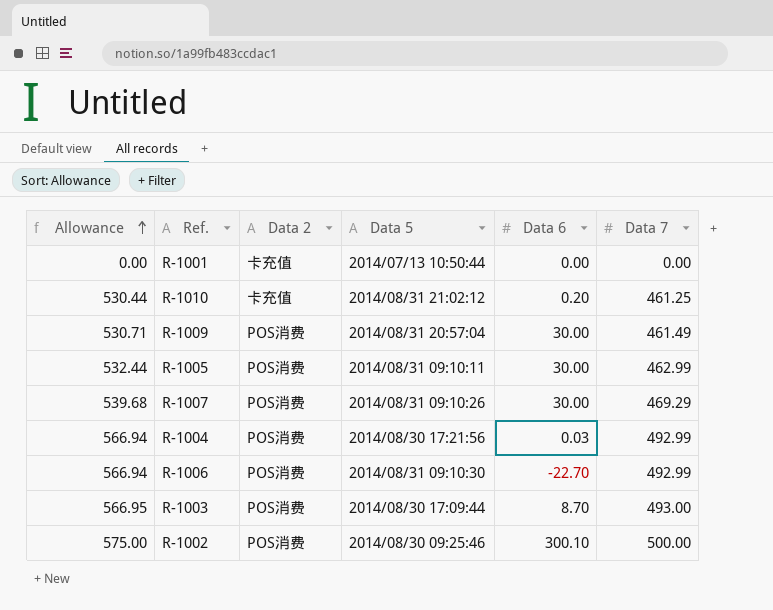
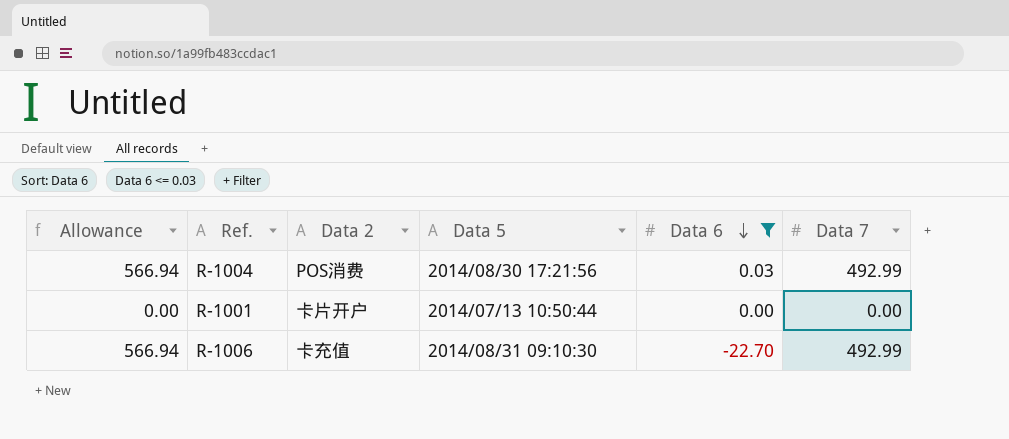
filter: none -> Data 6 <= 0.03
row order: Allowance ascending -> Data 6 descending
R-1001 | Data 2: 卡充值 -> 卡片开户
R-1006 | Data 2: POS消费 -> 卡充值

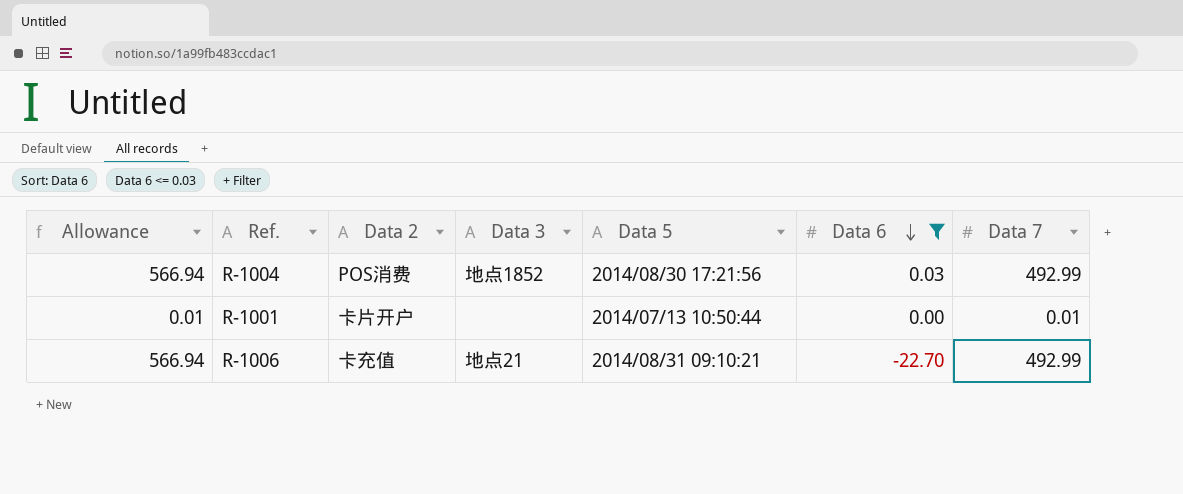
column Data 3 | position: none -> 4
R-1001 | Allowance: 0.00 -> 0.01
R-1001 | Data 7: 0.00 -> 0.01
R-1006 | Data 5: 2014/08/31 09:10:30 -> 2014/08/31 09:10:21

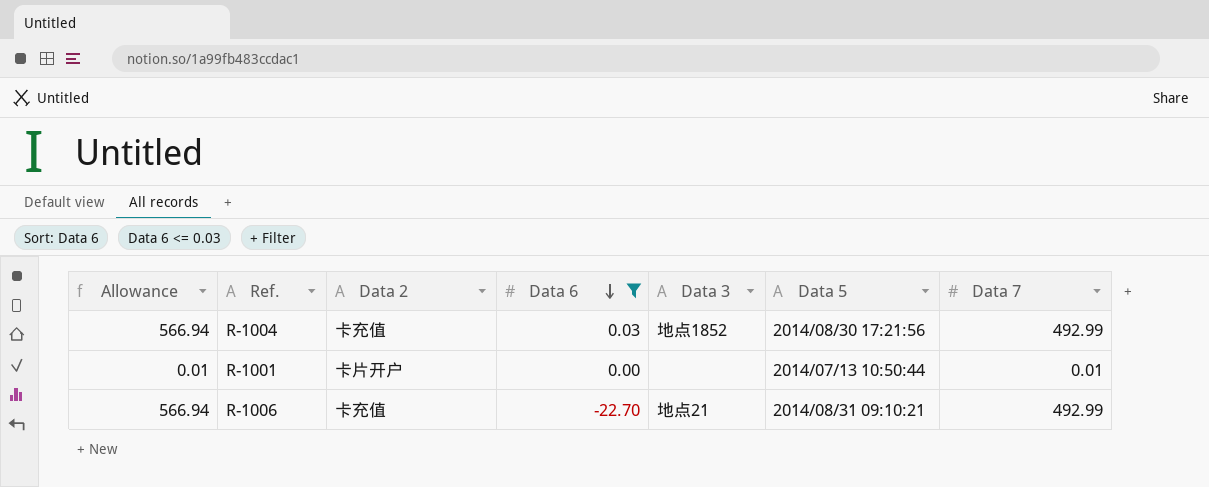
column Data 6 | position: 6 -> 4
R-1004 | Data 2: POS消费 -> 卡充值

